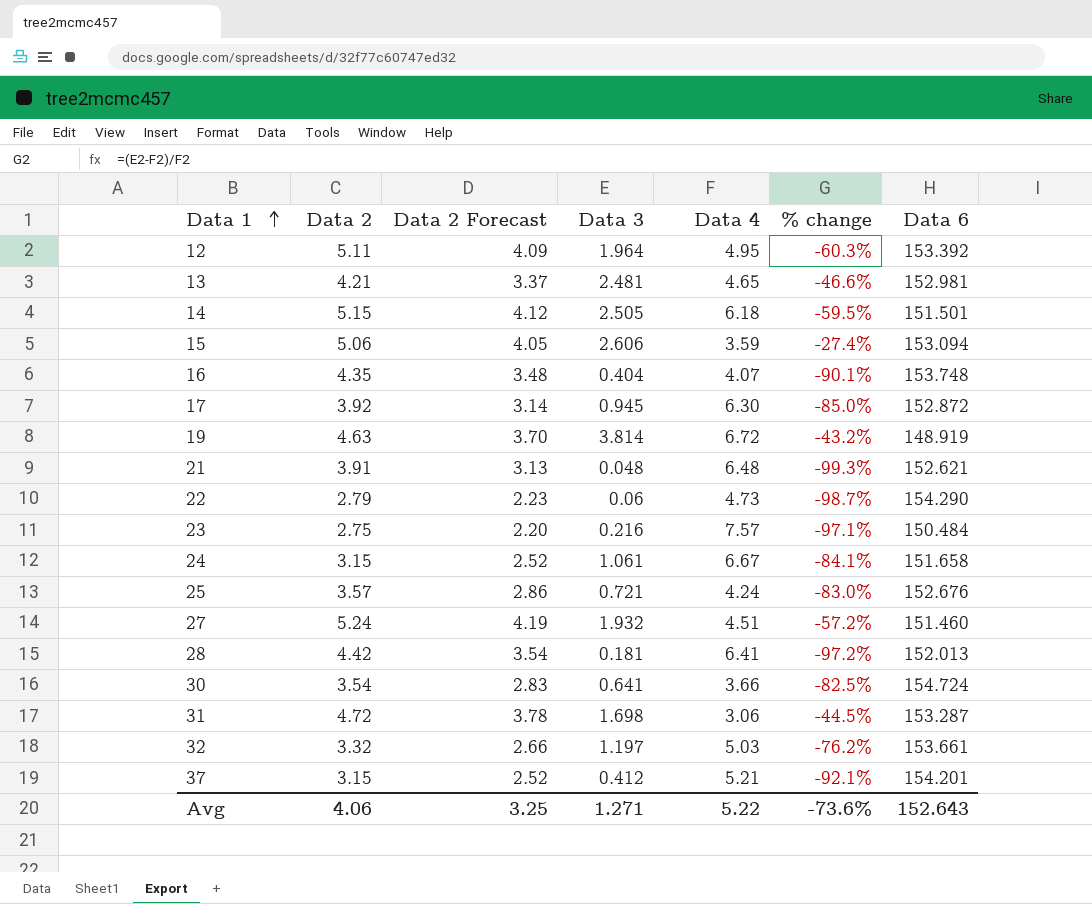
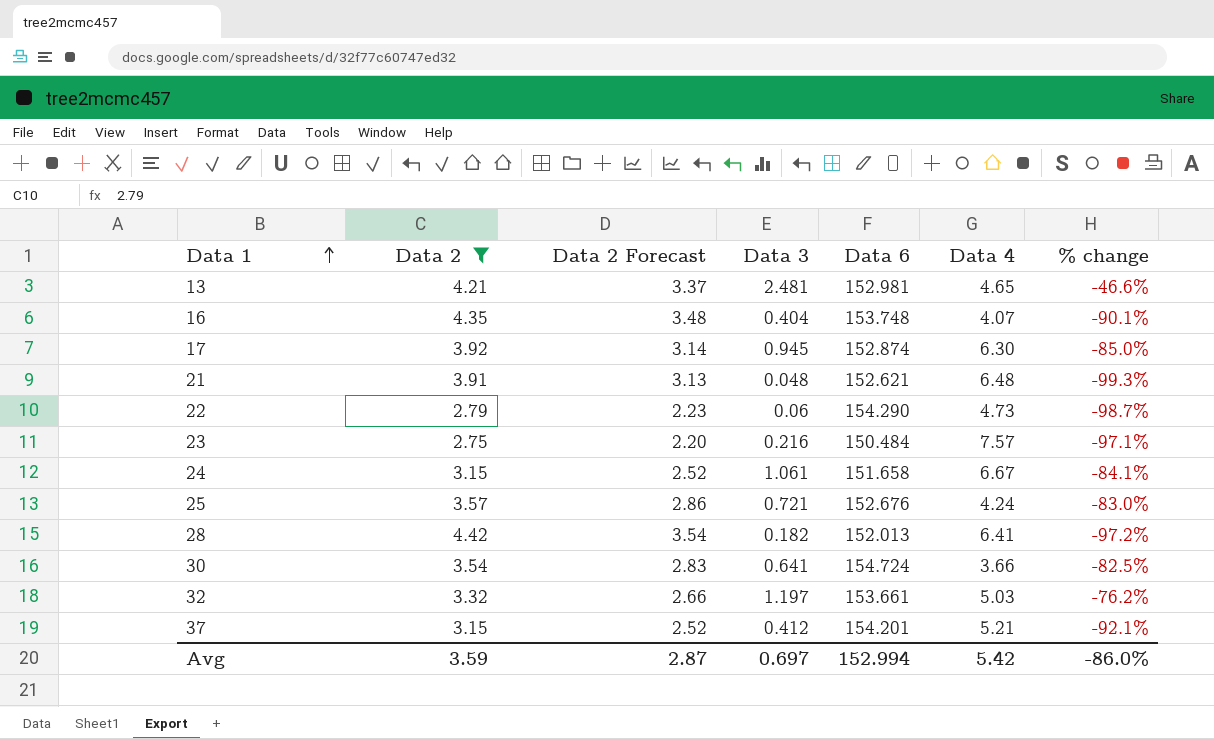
filter: none -> Data 2 <= 4.42
column Data 6 | position: 7 -> 5
17 | Data 6: 152.872 -> 152.874
28 | Data 3: 0.181 -> 0.182
Avg | Data 2: 4.06 -> 3.59
Avg | Data 2 Forecast: 3.25 -> 2.87
Avg | Data 3: 1.271 -> 0.697
Avg | Data 6: 152.643 -> 152.994
Avg | Data 4: 5.22 -> 5.42
Avg | % change: -73.6% -> -86.0%

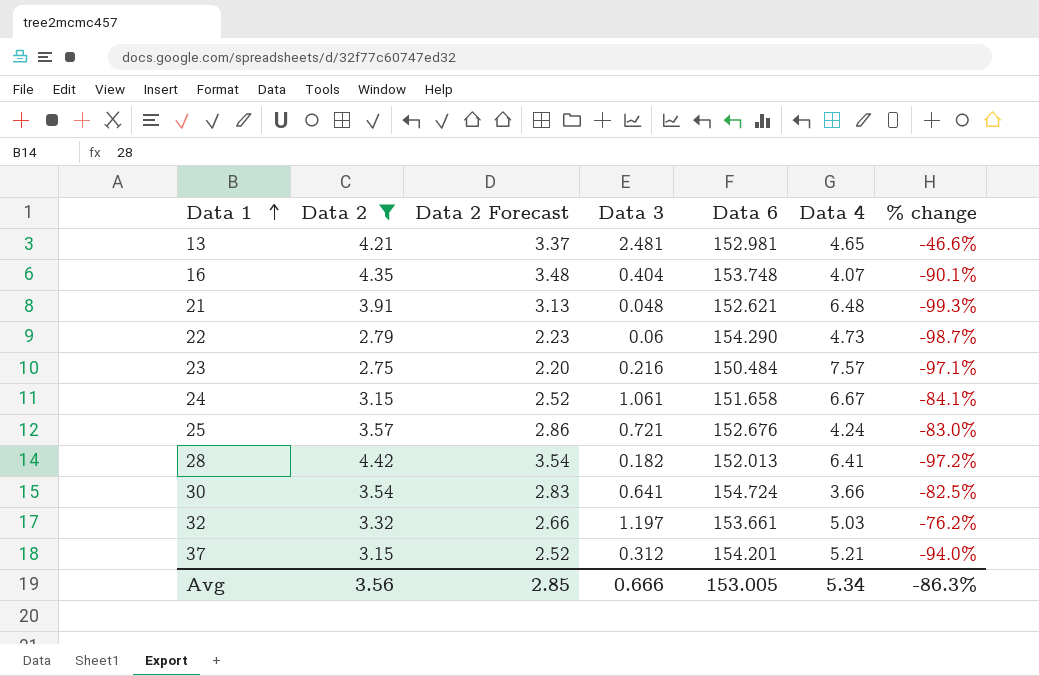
row 17: 3.92 | 3.14 | 0.945 | 152.874 | 6.30 | -85.0% -> none
37 | Data 3: 0.412 -> 0.312
37 | % change: -92.1% -> -94.0%
Avg | Data 2: 3.59 -> 3.56
Avg | Data 2 Forecast: 2.87 -> 2.85
Avg | Data 3: 0.697 -> 0.666
Avg | Data 6: 152.994 -> 153.005
Avg | Data 4: 5.42 -> 5.34
Avg | % change: -86.0% -> -86.3%

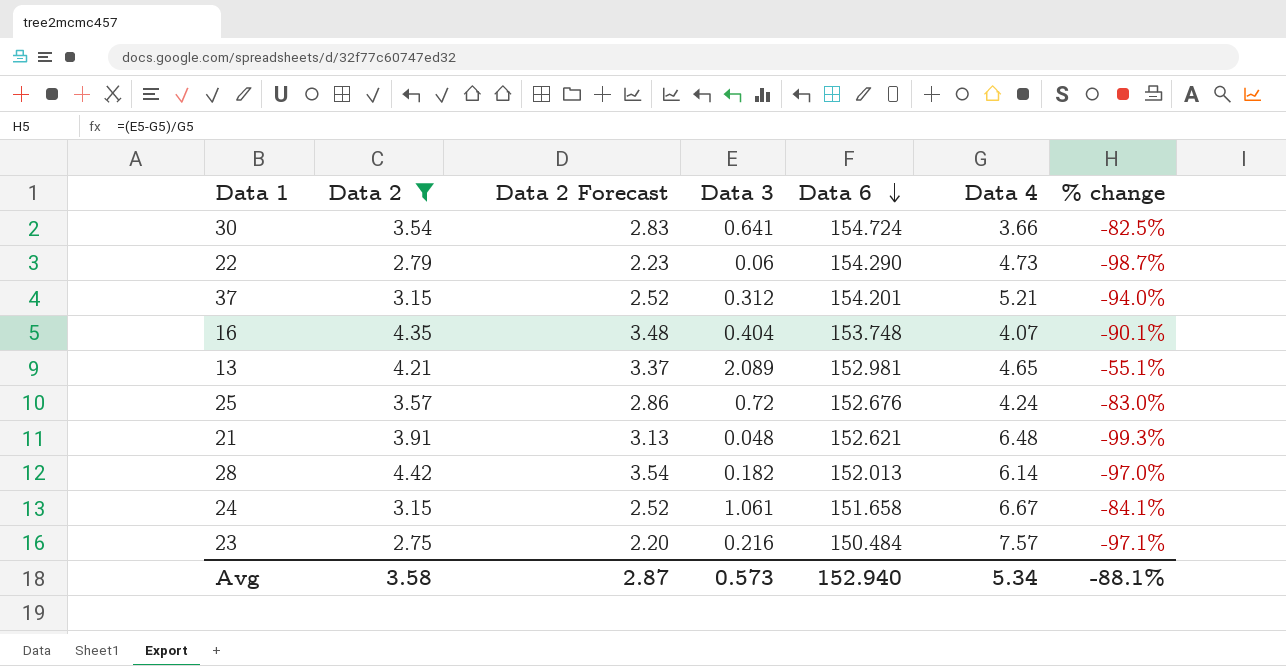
row order: Data 1 ascending -> Data 6 descending
row 32: 3.32 | 2.66 | 1.197 | 153.661 | 5.03 | -76.2% -> none
13 | Data 3: 2.481 -> 2.089
13 | % change: -46.6% -> -55.1%
25 | Data 3: 0.721 -> 0.72
28 | Data 4: 6.41 -> 6.14
28 | % change: -97.2% -> -97.0%
Avg | Data 2: 3.56 -> 3.58
Avg | Data 2 Forecast: 2.85 -> 2.87
Avg | Data 3: 0.666 -> 0.573
Avg | Data 6: 153.005 -> 152.940
Avg | % change: -86.3% -> -88.1%

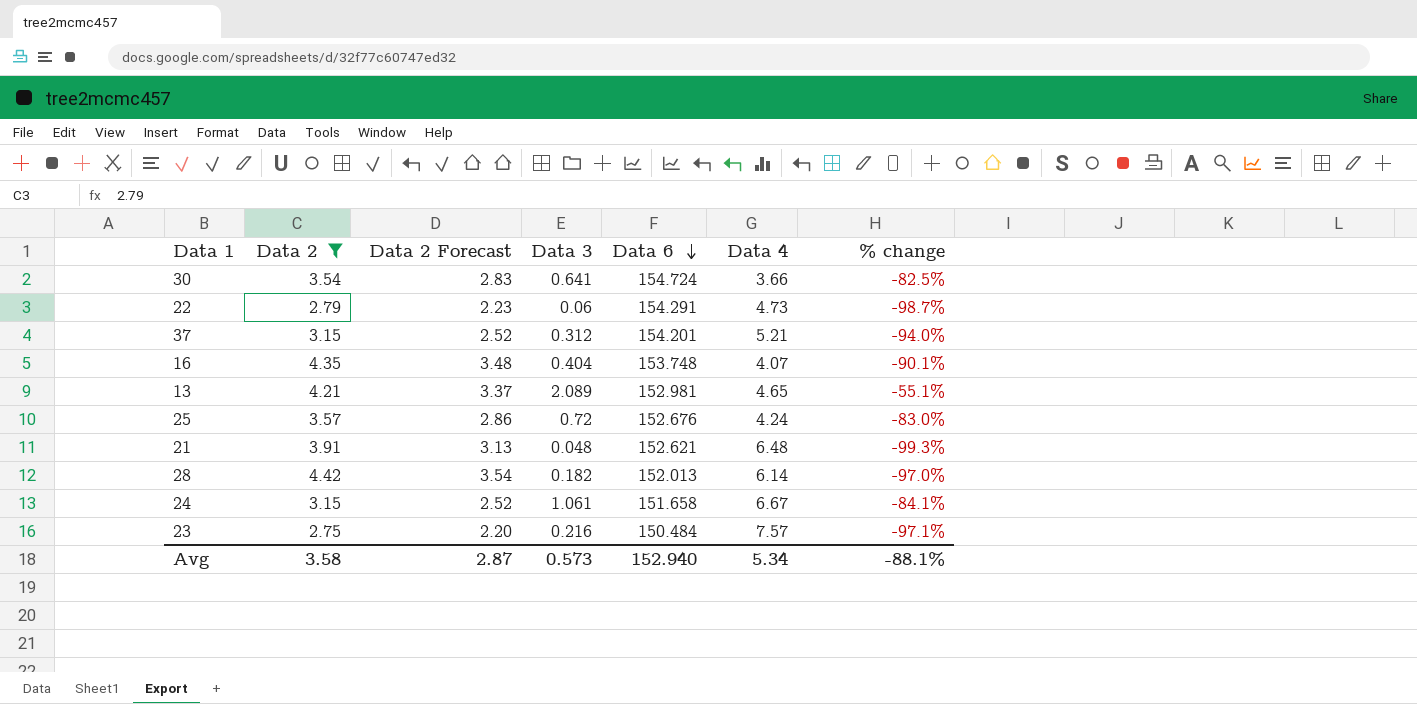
22 | Data 6: 154.290 -> 154.291

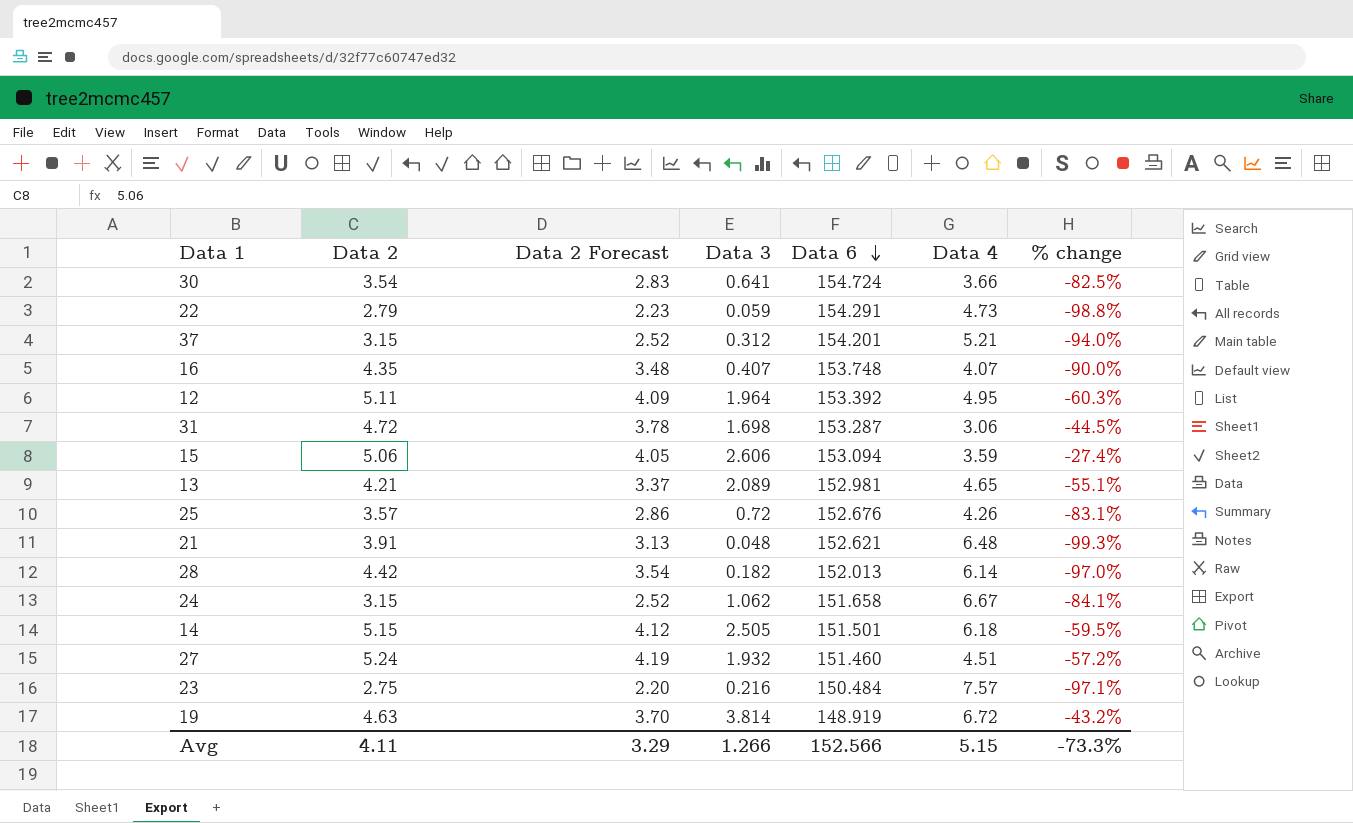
filter: Data 2 <= 4.42 -> none
22 | Data 3: 0.06 -> 0.059
22 | % change: -98.7% -> -98.8%
16 | Data 3: 0.404 -> 0.407
16 | % change: -90.1% -> -90.0%
25 | Data 4: 4.24 -> 4.26
25 | % change: -83.0% -> -83.1%
24 | Data 3: 1.061 -> 1.062
Avg | Data 2: 3.58 -> 4.11
Avg | Data 2 Forecast: 2.87 -> 3.29
Avg | Data 3: 0.573 -> 1.266
Avg | Data 6: 152.940 -> 152.566
Avg | Data 4: 5.34 -> 5.15
Avg | % change: -88.1% -> -73.3%

